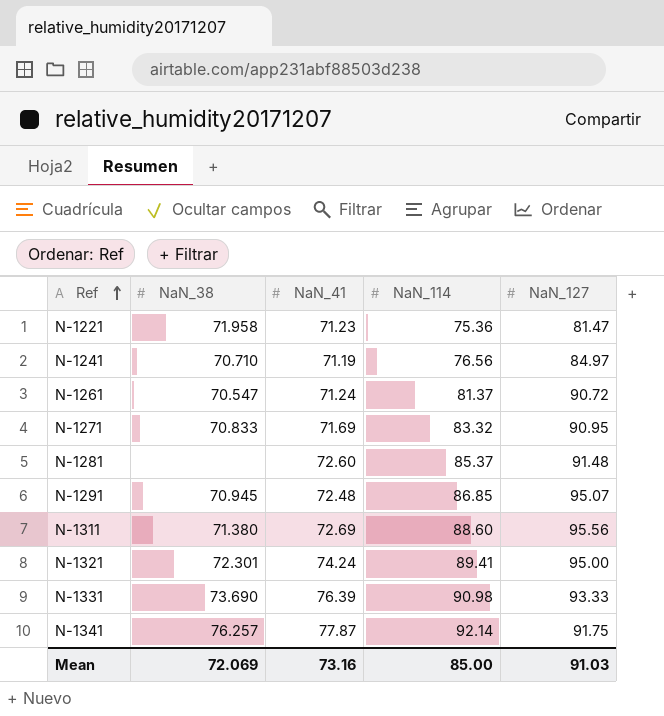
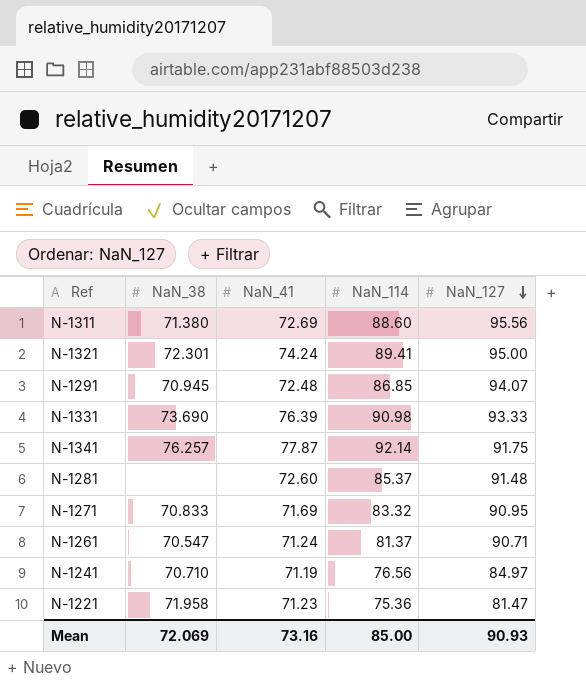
row order: Ref ascending -> NaN_127 descending
N-1291 | NaN_127: 95.07 -> 94.07
N-1261 | NaN_127: 90.72 -> 90.71
Mean | NaN_127: 91.03 -> 90.93

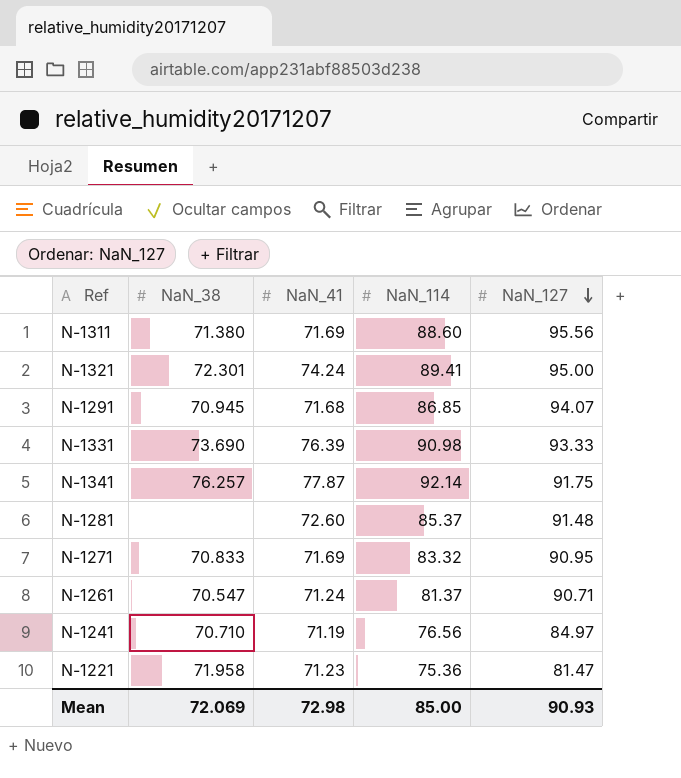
N-1311 | NaN_41: 72.69 -> 71.69
N-1291 | NaN_41: 72.48 -> 71.68
Mean | NaN_41: 73.16 -> 72.98

